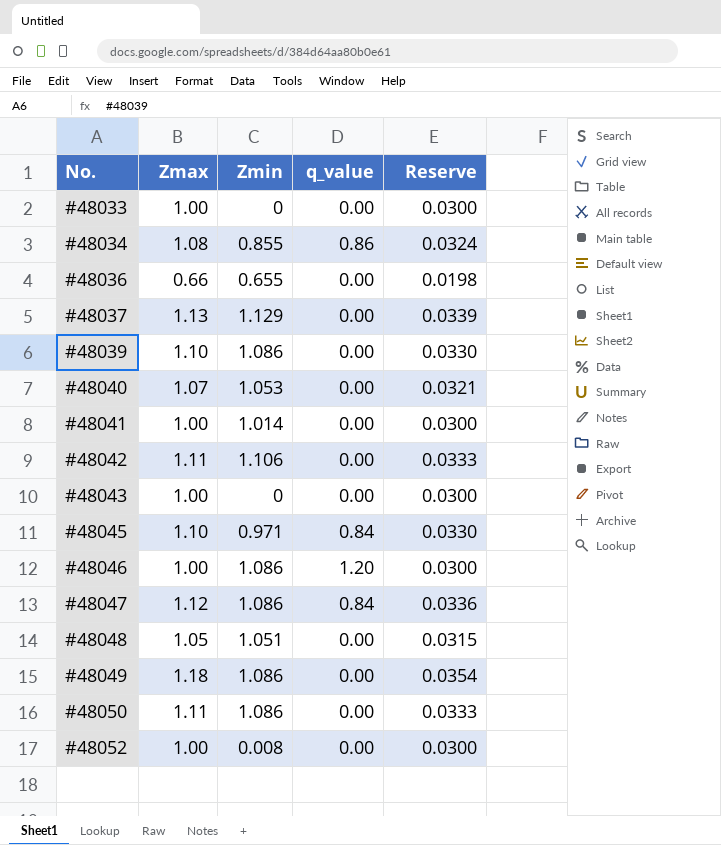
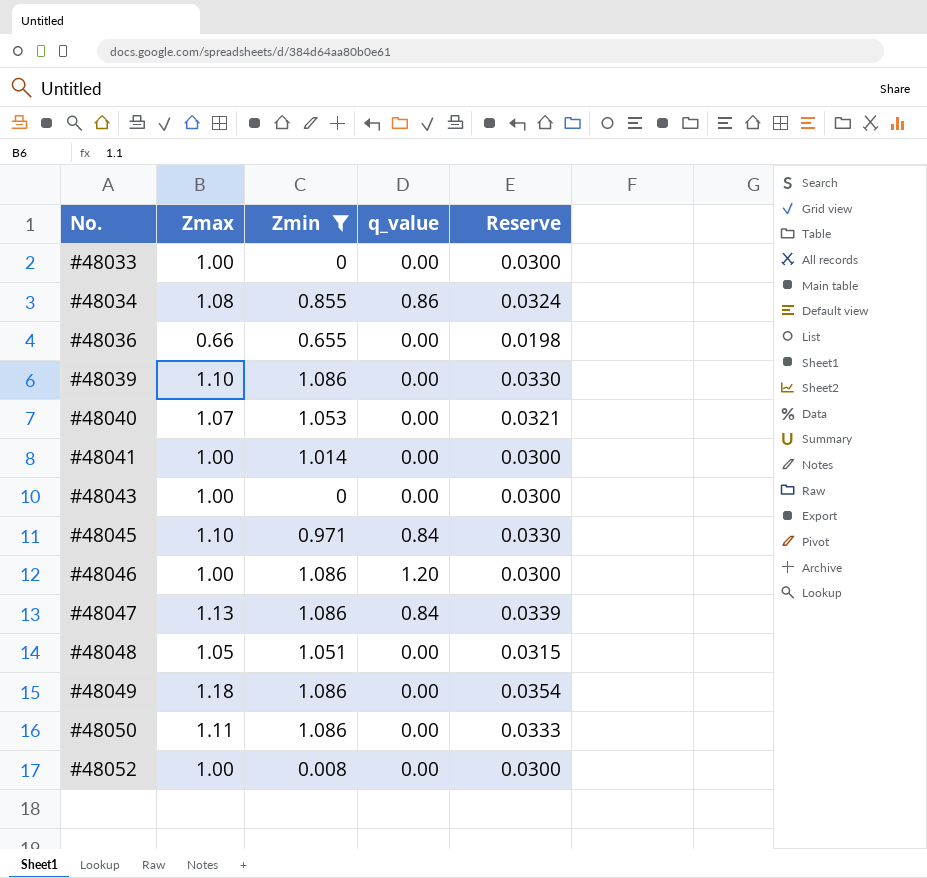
filter: none -> Zmin <= 1.086
#48047 | Zmax: 1.12 -> 1.13
#48047 | Reserve: 0.0336 -> 0.0339

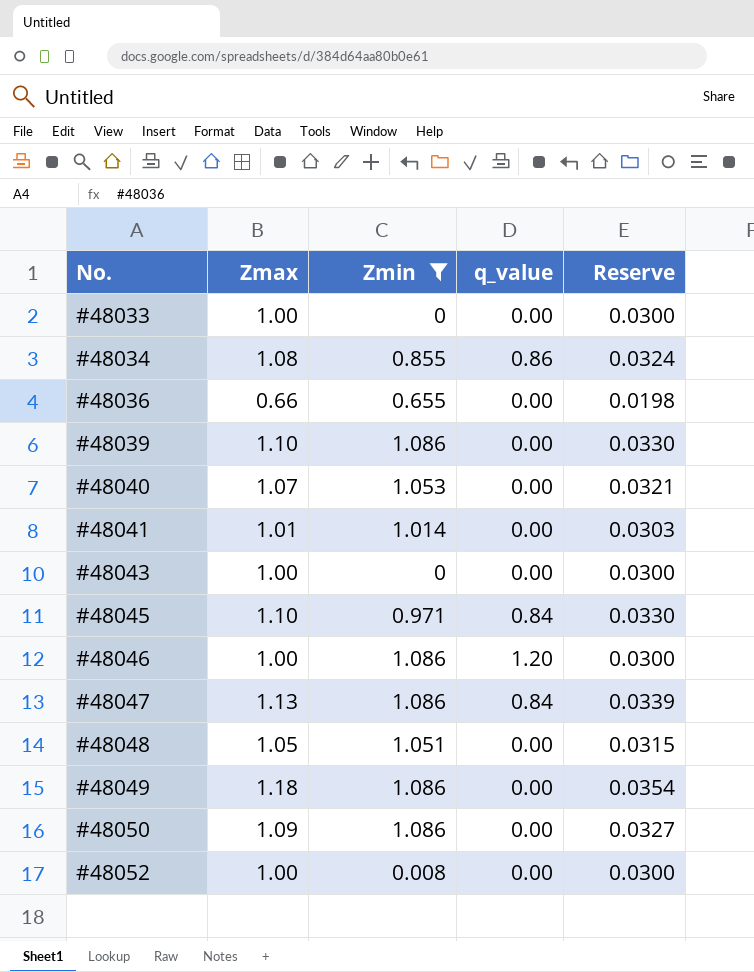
#48041 | Zmax: 1.00 -> 1.01
#48041 | Reserve: 0.0300 -> 0.0303
#48050 | Zmax: 1.11 -> 1.09
#48050 | Reserve: 0.0333 -> 0.0327

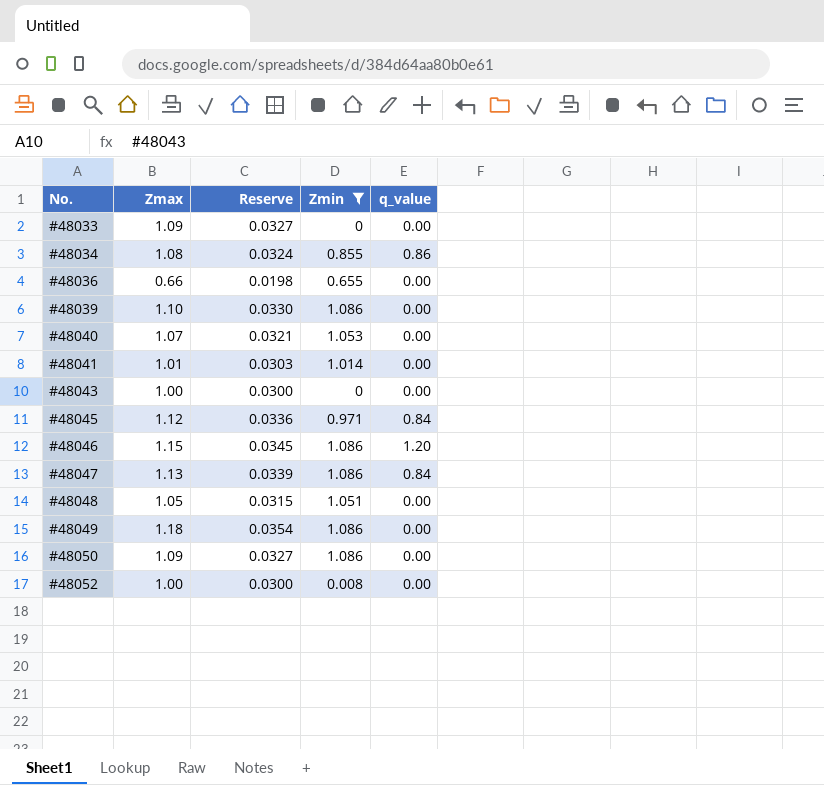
column Reserve | position: 5 -> 3
#48033 | Zmax: 1.00 -> 1.09
#48033 | Reserve: 0.0300 -> 0.0327
#48045 | Zmax: 1.10 -> 1.12
#48045 | Reserve: 0.0330 -> 0.0336
#48046 | Zmax: 1.00 -> 1.15
#48046 | Reserve: 0.0300 -> 0.0345

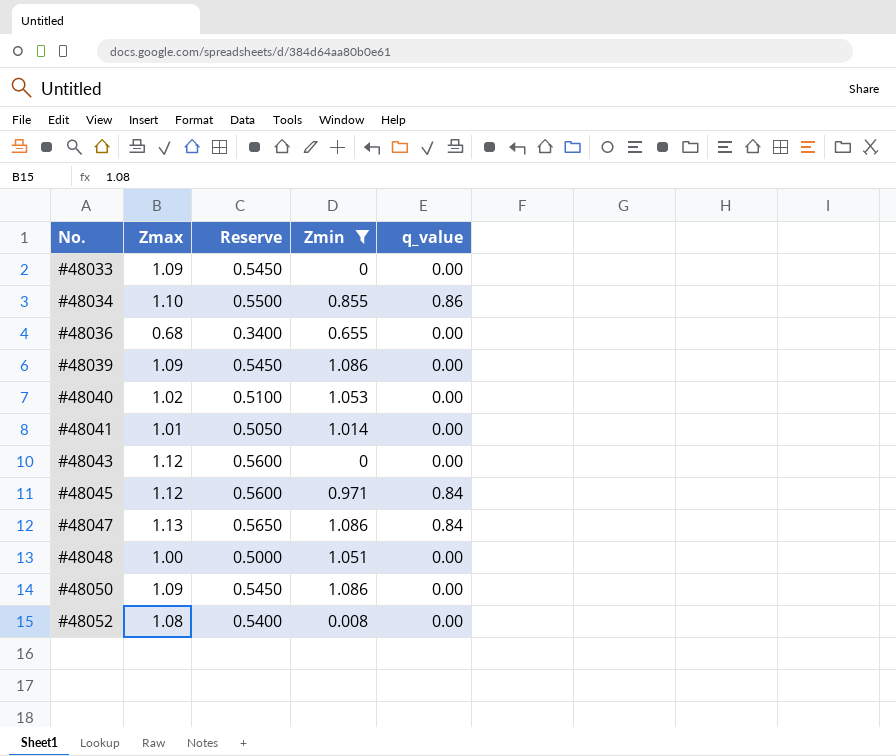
column Reserve | formula: [Zmax] * 0.03 -> [Zmax] * 0.5
row #48046: 1.15 | 0.0345 | 1.086 | 1.20 -> none
row #48049: 1.18 | 0.0354 | 1.086 | 0.00 -> none
#48034 | Zmax: 1.08 -> 1.10
#48036 | Zmax: 0.66 -> 0.68
#48039 | Zmax: 1.10 -> 1.09
#48040 | Zmax: 1.07 -> 1.02
#48043 | Zmax: 1.00 -> 1.12
#48048 | Zmax: 1.05 -> 1.00
#48052 | Zmax: 1.00 -> 1.08

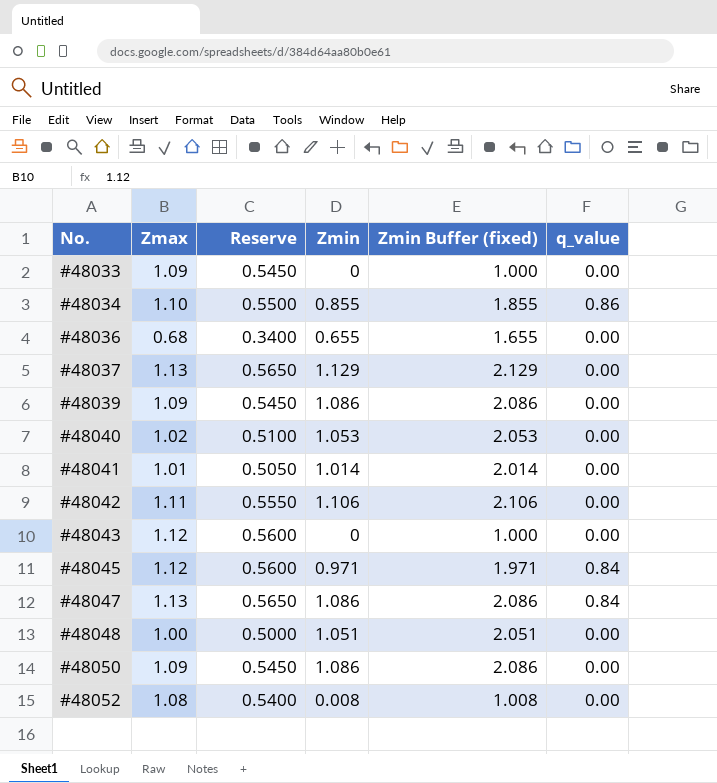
filter: Zmin <= 1.086 -> none
column Zmin Buffer (fixed) | formula: none -> [Zmin] + 1

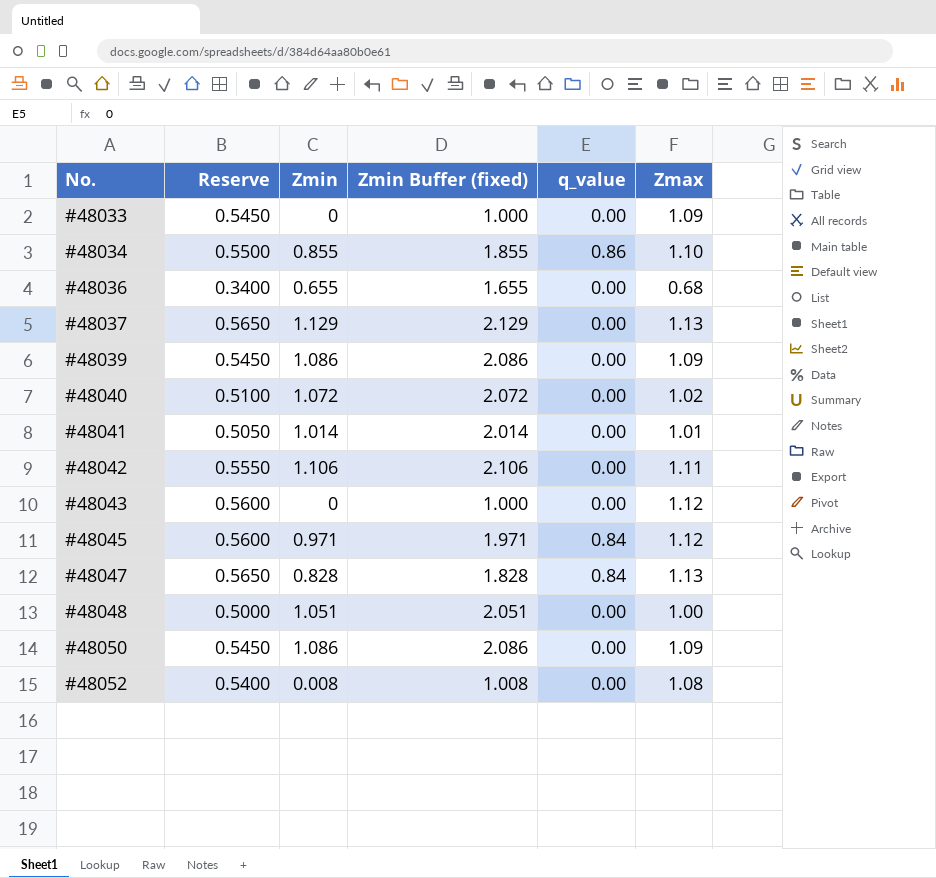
column Zmax | position: 2 -> 6
#48040 | Zmin: 1.053 -> 1.072
#48040 | Zmin Buffer (fixed): 2.053 -> 2.072
#48047 | Zmin: 1.086 -> 0.828
#48047 | Zmin Buffer (fixed): 2.086 -> 1.828

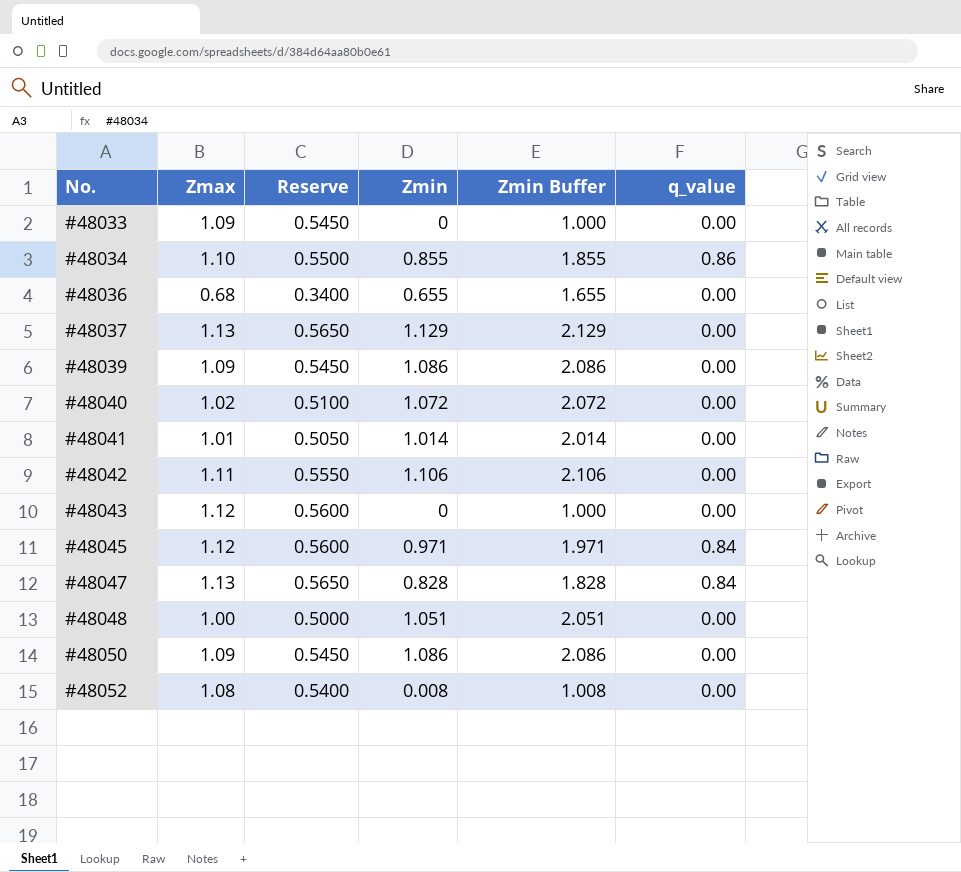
column Zmax | position: 6 -> 2
column name: Zmin Buffer (fixed) -> Zmin Buffer

